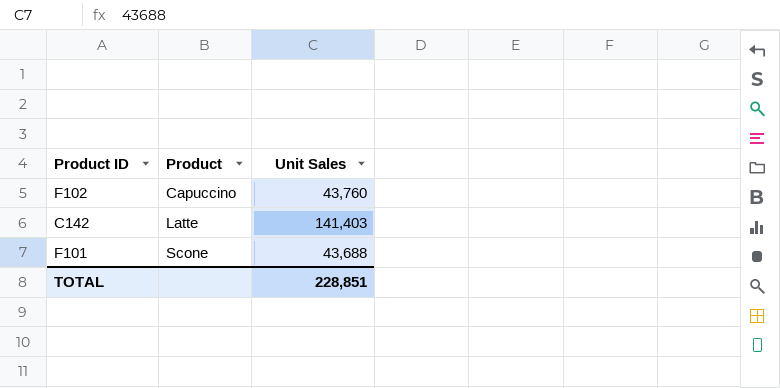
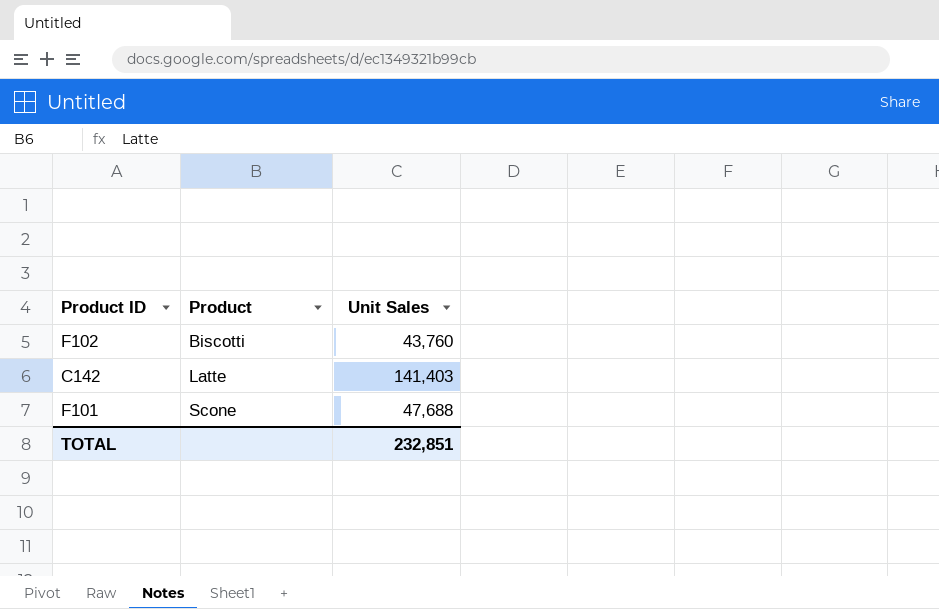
F102 | Product: Capuccino -> Biscotti
F101 | Unit Sales: 43,688 -> 47,688
TOTAL | Unit Sales: 228,851 -> 232,851

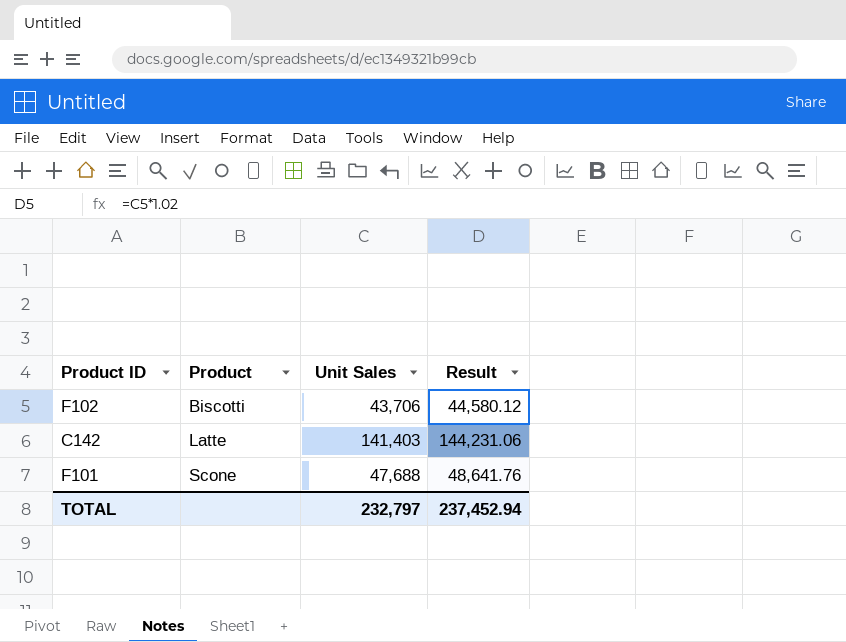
column Result | formula: none -> [Unit Sales] * 1.02
F102 | Unit Sales: 43,760 -> 43,706
TOTAL | Unit Sales: 232,851 -> 232,797

